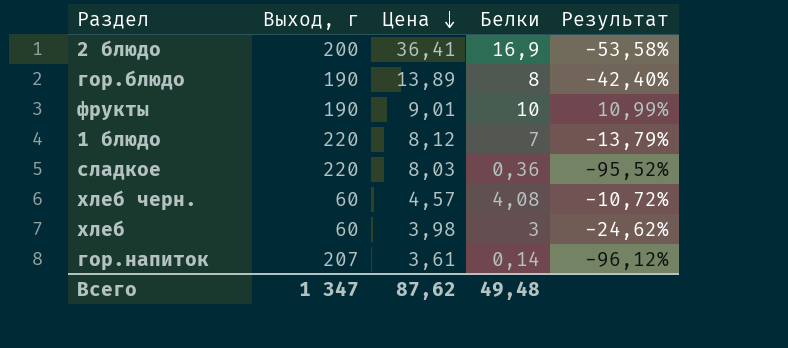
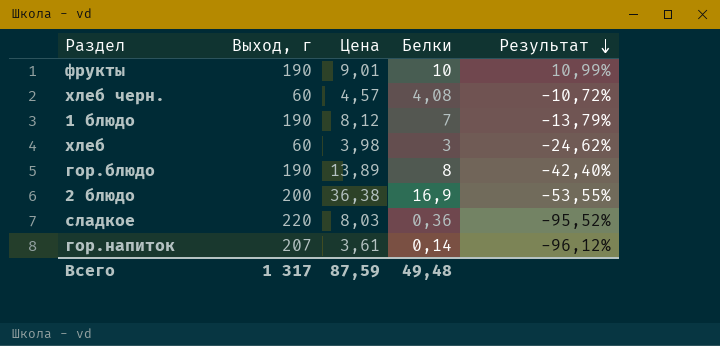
row order: Цена descending -> Результат descending
1 блюдо | Выход, г: 220 -> 190
2 блюдо | Цена: 36,41 -> 36,38
2 блюдо | Результат: -53,58% -> -53,55%
Всего | Выход, г: 1 347 -> 1 317
Всего | Цена: 87,62 -> 87,59

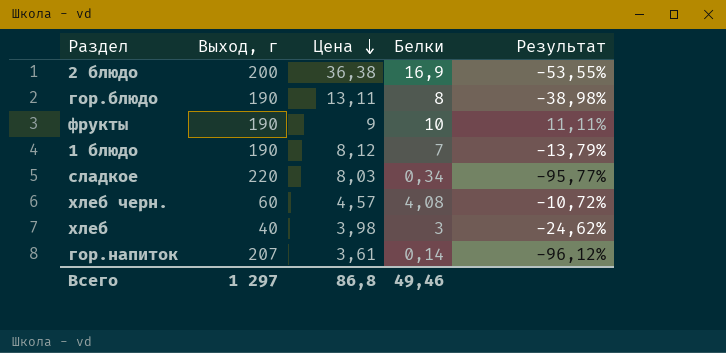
row order: Результат descending -> Цена descending
гор.блюдо | Цена: 13,89 -> 13,11
гор.блюдо | Результат: -42,40% -> -38,98%
фрукты | Цена: 9,01 -> 9
фрукты | Результат: 10,99% -> 11,11%
сладкое | Белки: 0,36 -> 0,34
сладкое | Результат: -95,52% -> -95,77%
хлеб | Выход, г: 60 -> 40
Всего | Выход, г: 1 317 -> 1 297
Всего | Цена: 87,59 -> 86,8
Всего | Белки: 49,48 -> 49,46

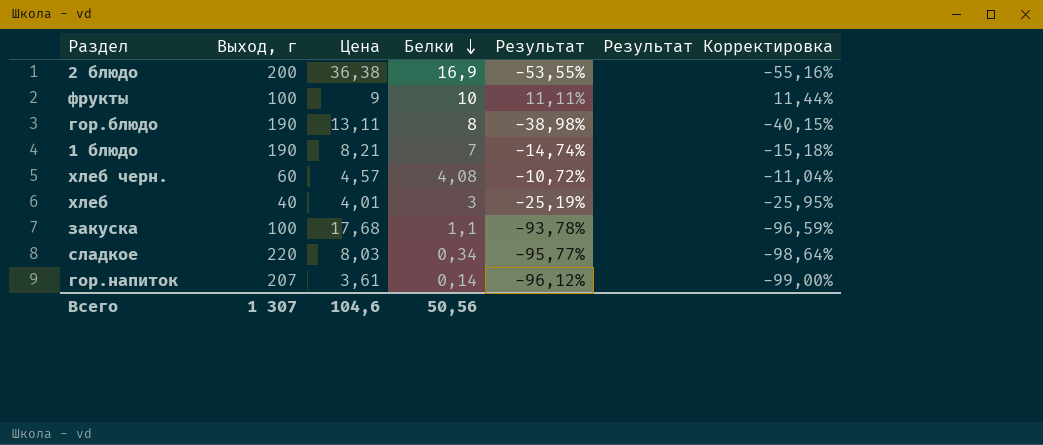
row order: Цена descending -> Белки descending
column Результат Корректировка | formula: none -> [Результат] * 1,03
фрукты | Выход, г: 190 -> 100
1 блюдо | Цена: 8,12 -> 8,21
1 блюдо | Результат: -13,79% -> -14,74%
хлеб | Цена: 3,98 -> 4,01
хлеб | Результат: -24,62% -> -25,19%
row закуска: none -> 100 | 17,68 | 1,1 | -93,78% | -96,59%
Всего | Выход, г: 1 297 -> 1 307
Всего | Цена: 86,8 -> 104,6
Всего | Белки: 49,46 -> 50,56

